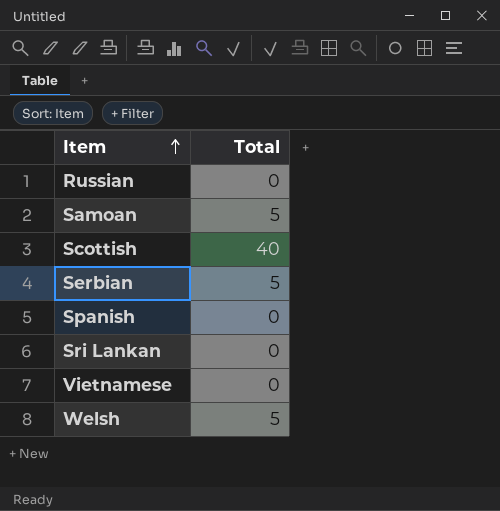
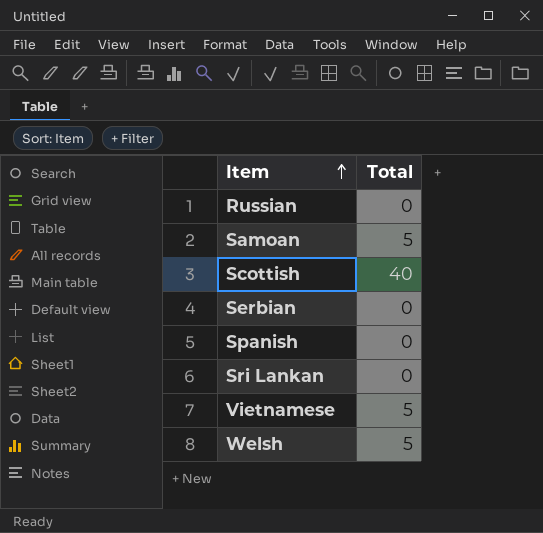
Serbian | Total: 5 -> 0
Vietnamese | Total: 0 -> 5

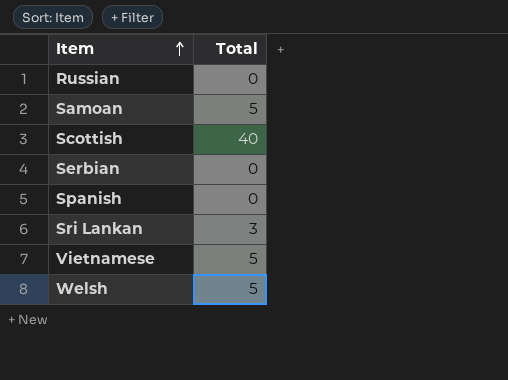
Sri Lankan | Total: 0 -> 3

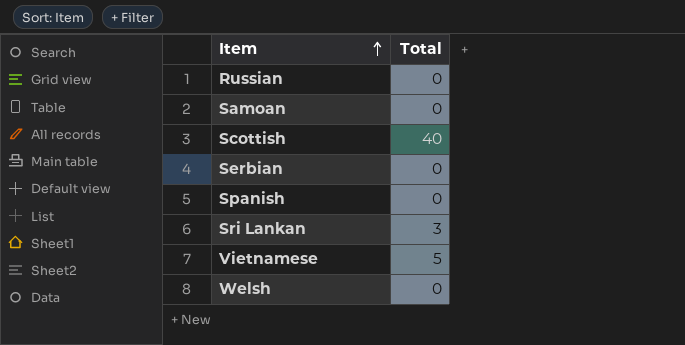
Samoan | Total: 5 -> 0
Welsh | Total: 5 -> 0

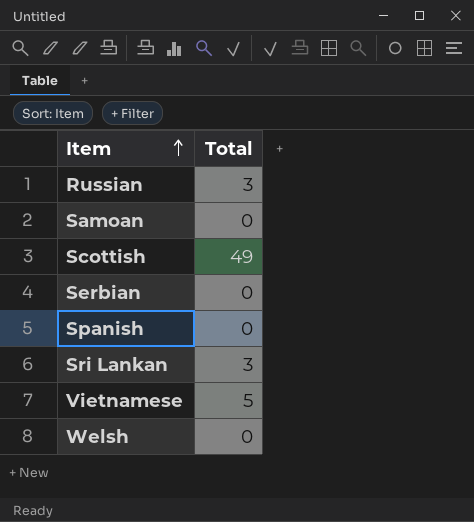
Russian | Total: 0 -> 3
Scottish | Total: 40 -> 49

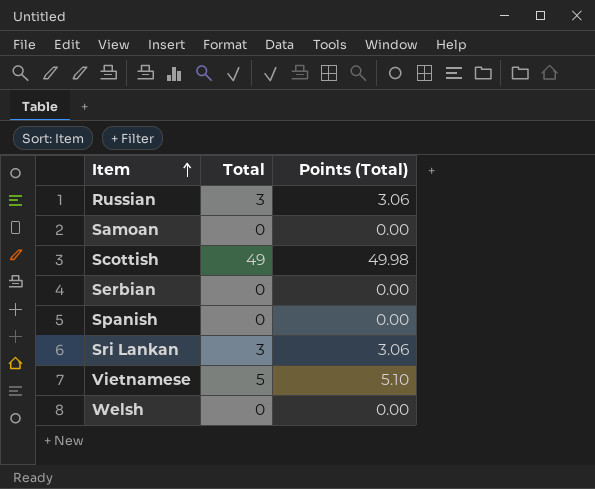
column Points (Total) | formula: none -> [Total] * 1.02

